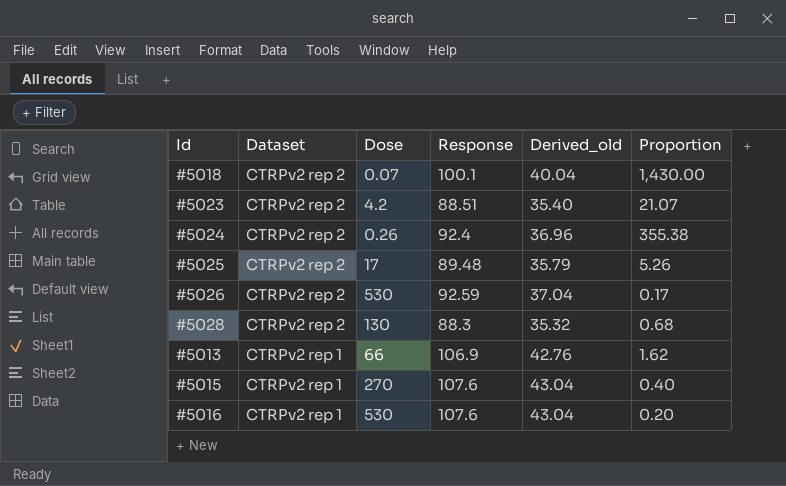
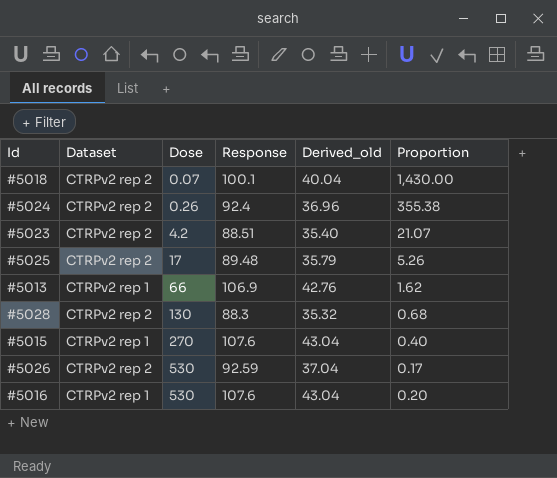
row order: Dataset descending -> Dose ascending

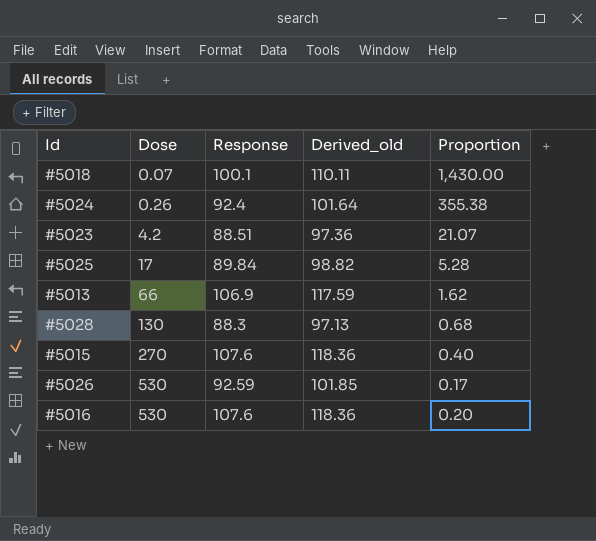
column Dataset | position: 2 -> none
column Derived_old | formula: [Response] * 0.4 -> [Response] * 1.1
#5025 | Response: 89.48 -> 89.84
#5025 | Proportion: 5.26 -> 5.28

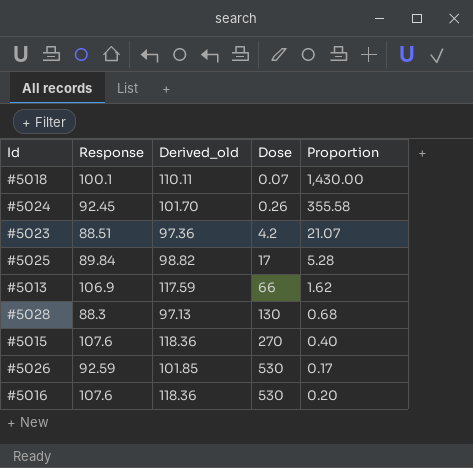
column Dose | position: 2 -> 4
#5024 | Response: 92.4 -> 92.45
#5024 | Derived_old: 101.64 -> 101.70
#5024 | Proportion: 355.38 -> 355.58

